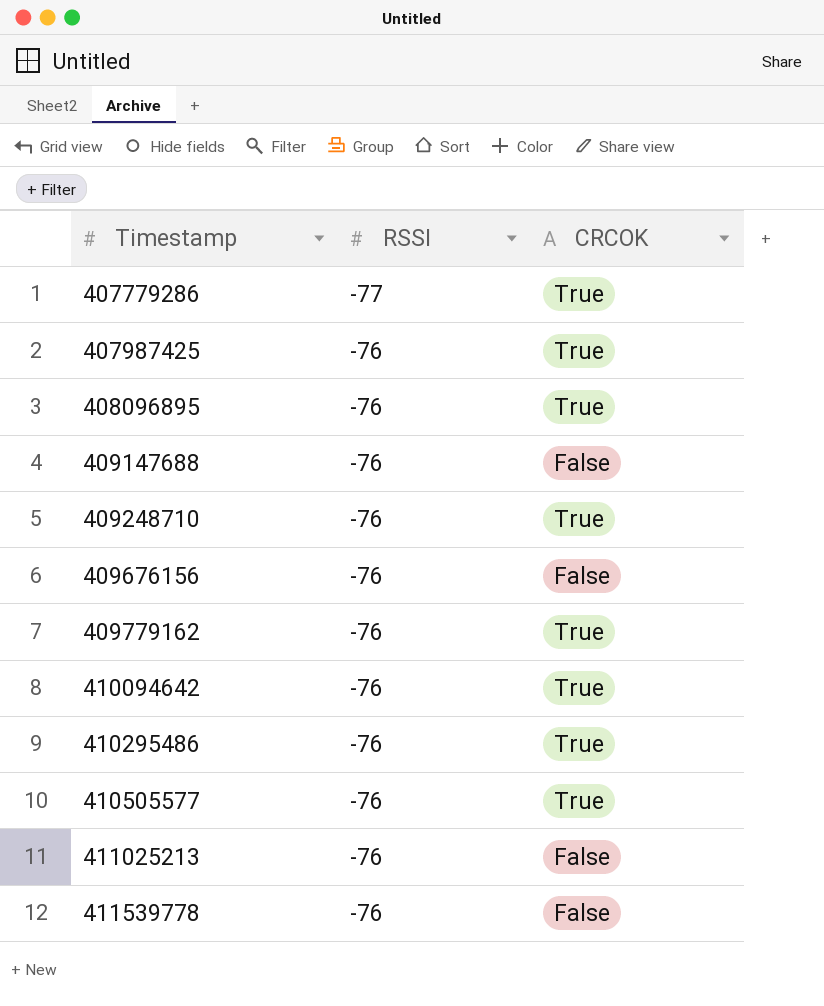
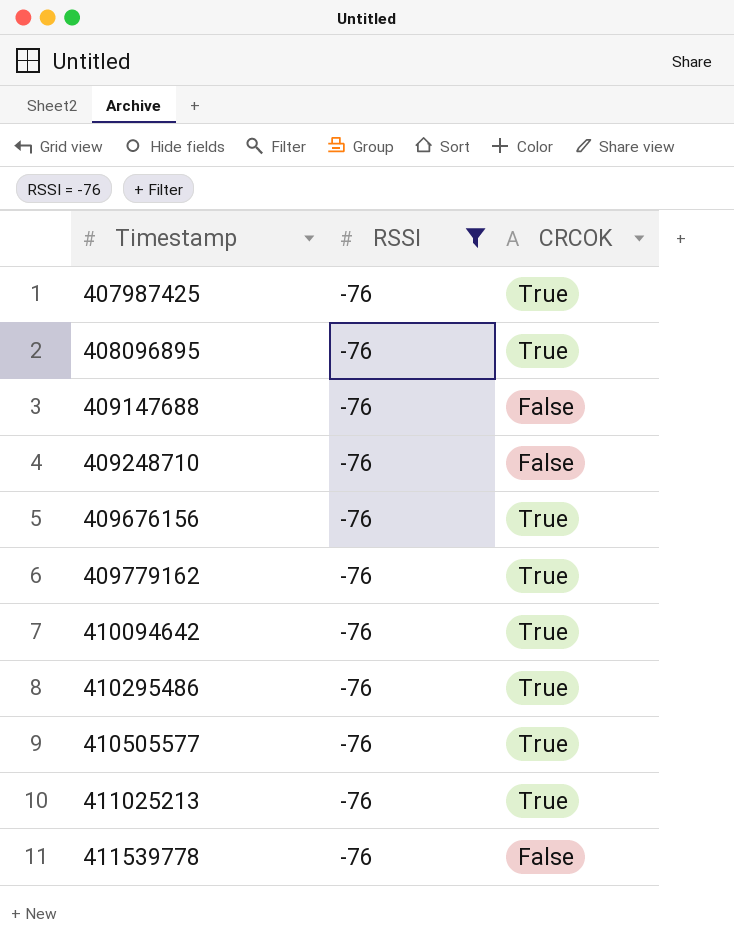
filter: none -> RSSI = -76
409248710 | CRCOK: True -> False
409676156 | CRCOK: False -> True
411025213 | CRCOK: False -> True

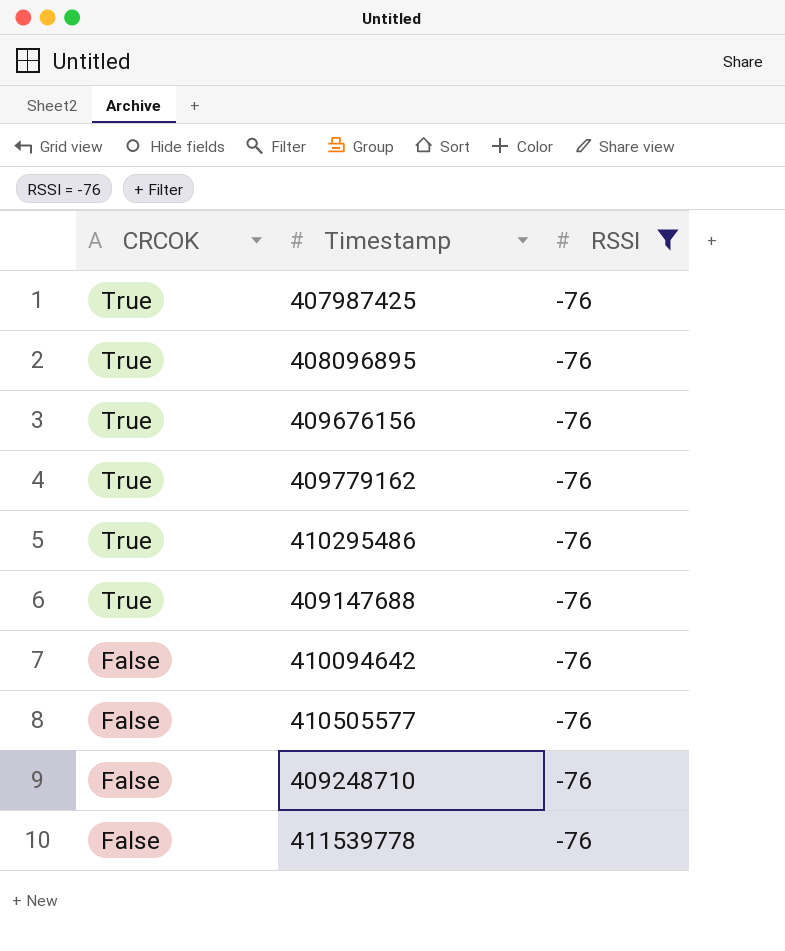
row order: Timestamp ascending -> CRCOK descending
column CRCOK | position: 3 -> 1
row 411025213: -76 | True -> none
409147688 | CRCOK: False -> True
410094642 | CRCOK: True -> False
410505577 | CRCOK: True -> False

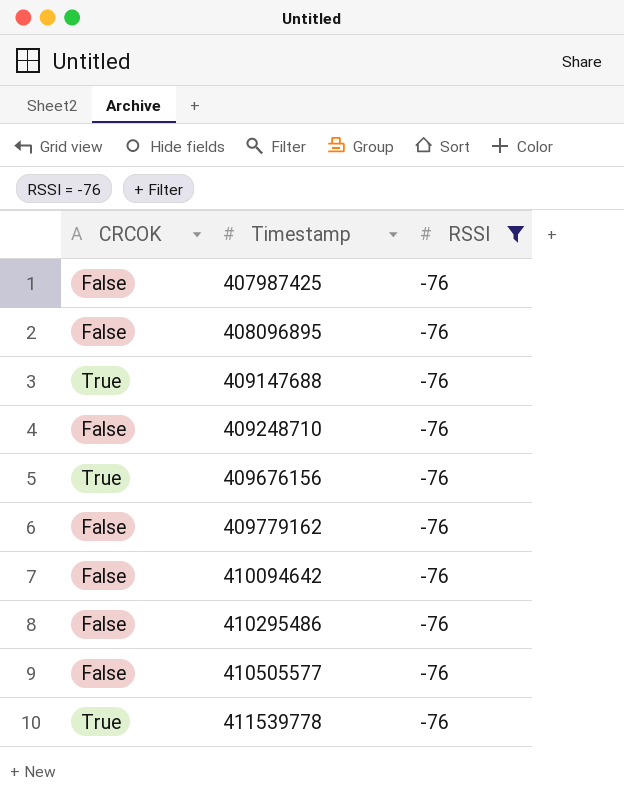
row order: CRCOK descending -> Timestamp ascending
407987425 | CRCOK: True -> False
408096895 | CRCOK: True -> False
409779162 | CRCOK: True -> False
410295486 | CRCOK: True -> False
411539778 | CRCOK: False -> True

